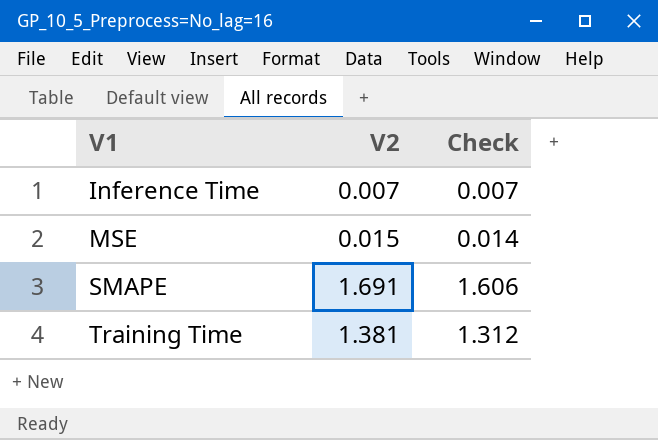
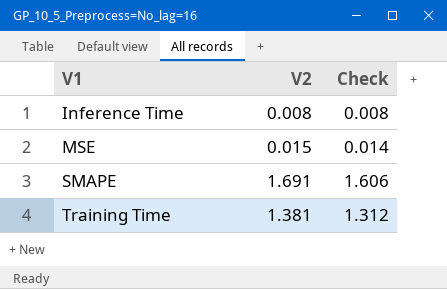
Inference Time | V2: 0.007 -> 0.008
Inference Time | Check: 0.007 -> 0.008

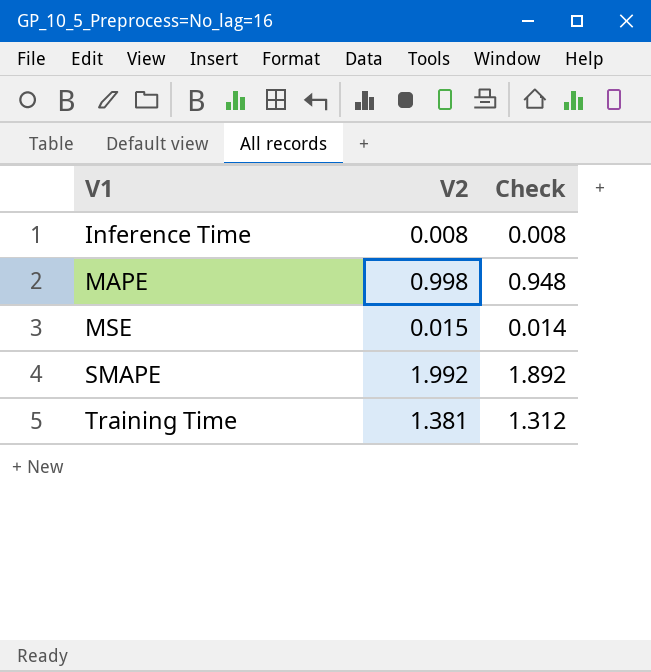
row MAPE: none -> 0.998 | 0.948
SMAPE | V2: 1.691 -> 1.992
SMAPE | Check: 1.606 -> 1.892

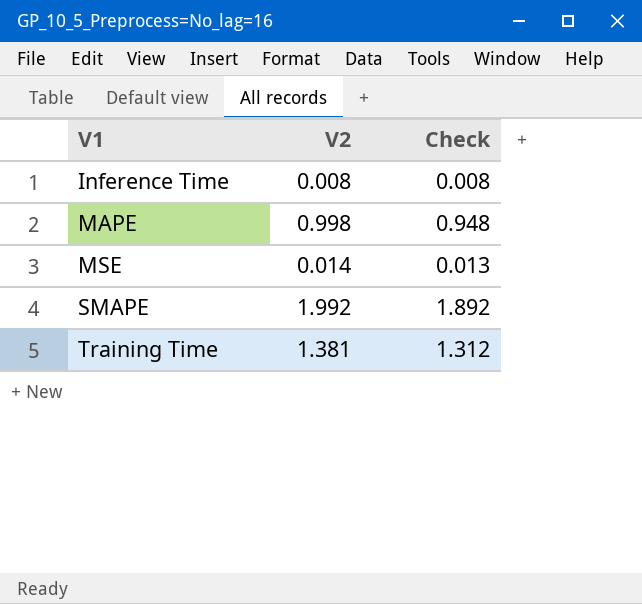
MSE | V2: 0.015 -> 0.014
MSE | Check: 0.014 -> 0.013

